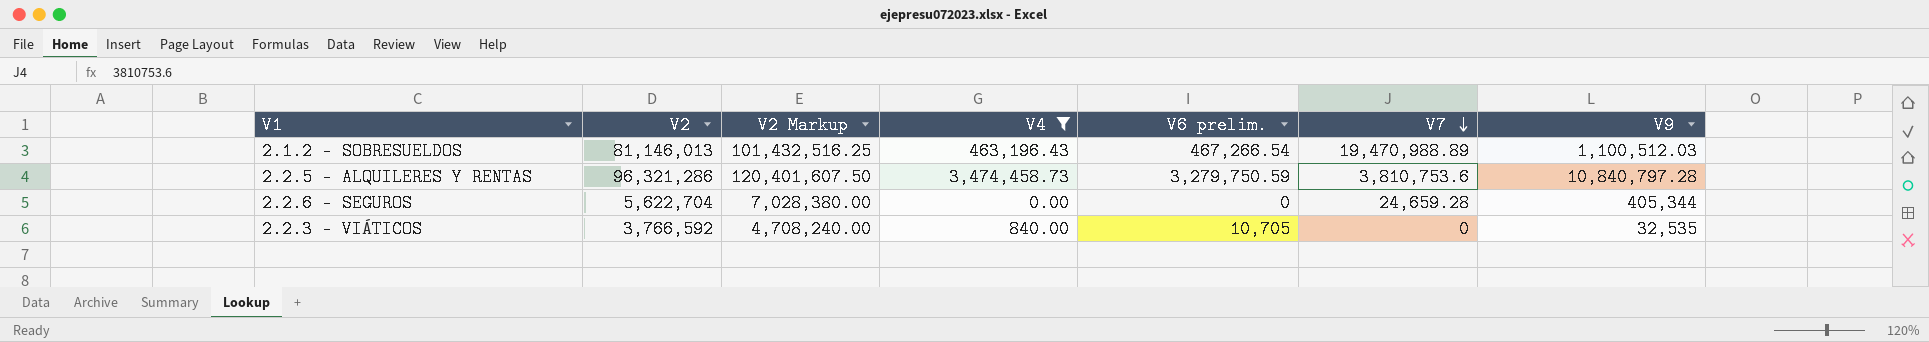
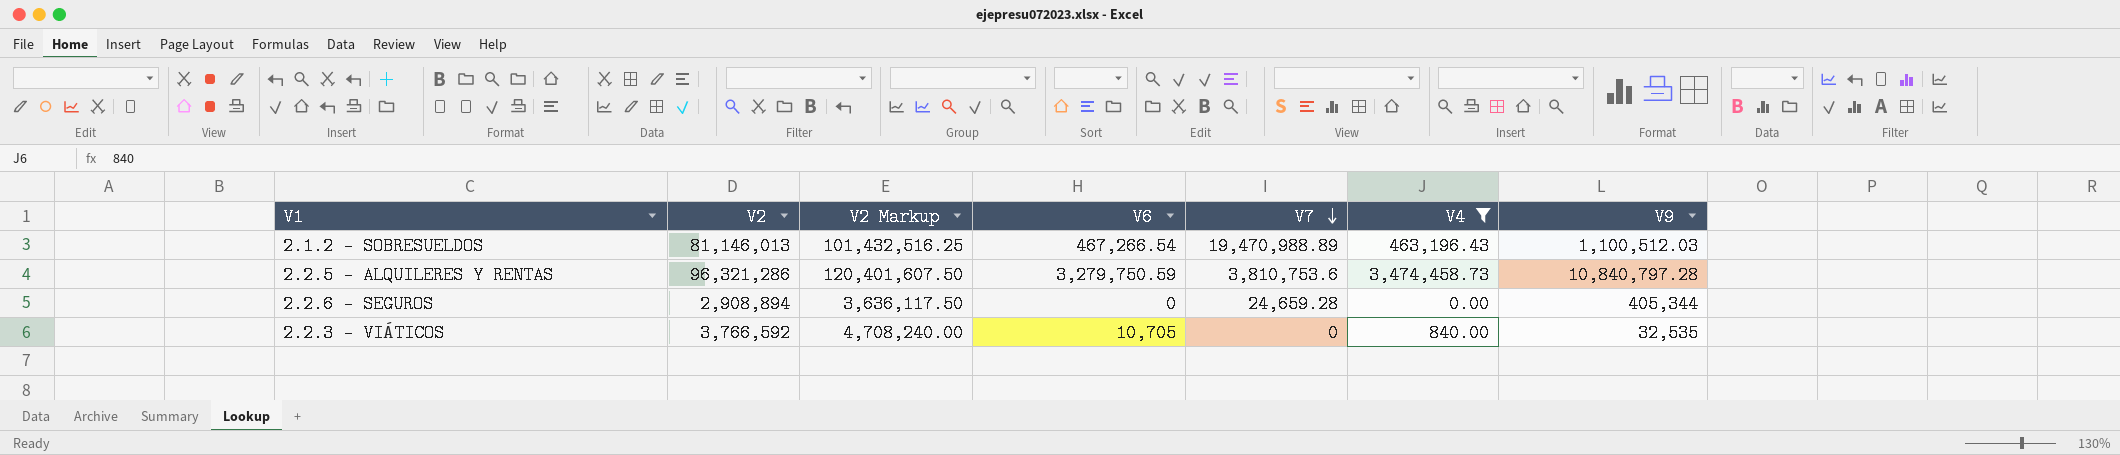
column name: V6 prelim. -> V6
column V4 | position: 4 -> 6
2.2.6 - SEGUROS | V2: 5,622,704 -> 2,908,894
2.2.6 - SEGUROS | V2 Markup: 7,028,380.00 -> 3,636,117.50

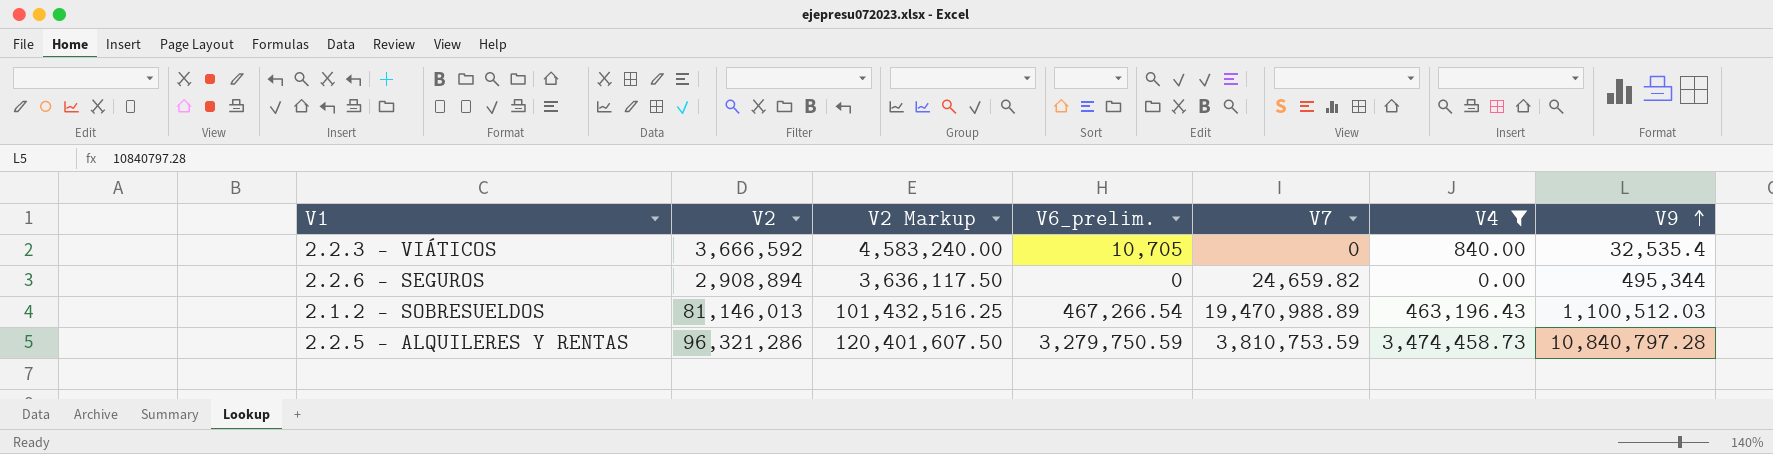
row order: V7 descending -> V9 ascending
column name: V6 -> V6_prelim.
2.2.3 - VIÁTICOS | V2: 3,766,592 -> 3,666,592
2.2.3 - VIÁTICOS | V2 Markup: 4,708,240.00 -> 4,583,240.00
2.2.3 - VIÁTICOS | V9: 32,535 -> 32,535.4
2.2.6 - SEGUROS | V7: 24,659.28 -> 24,659.82
2.2.6 - SEGUROS | V9: 405,344 -> 495,344
2.2.5 - ALQUILERES Y RENTAS | V7: 3,810,753.6 -> 3,810,753.59

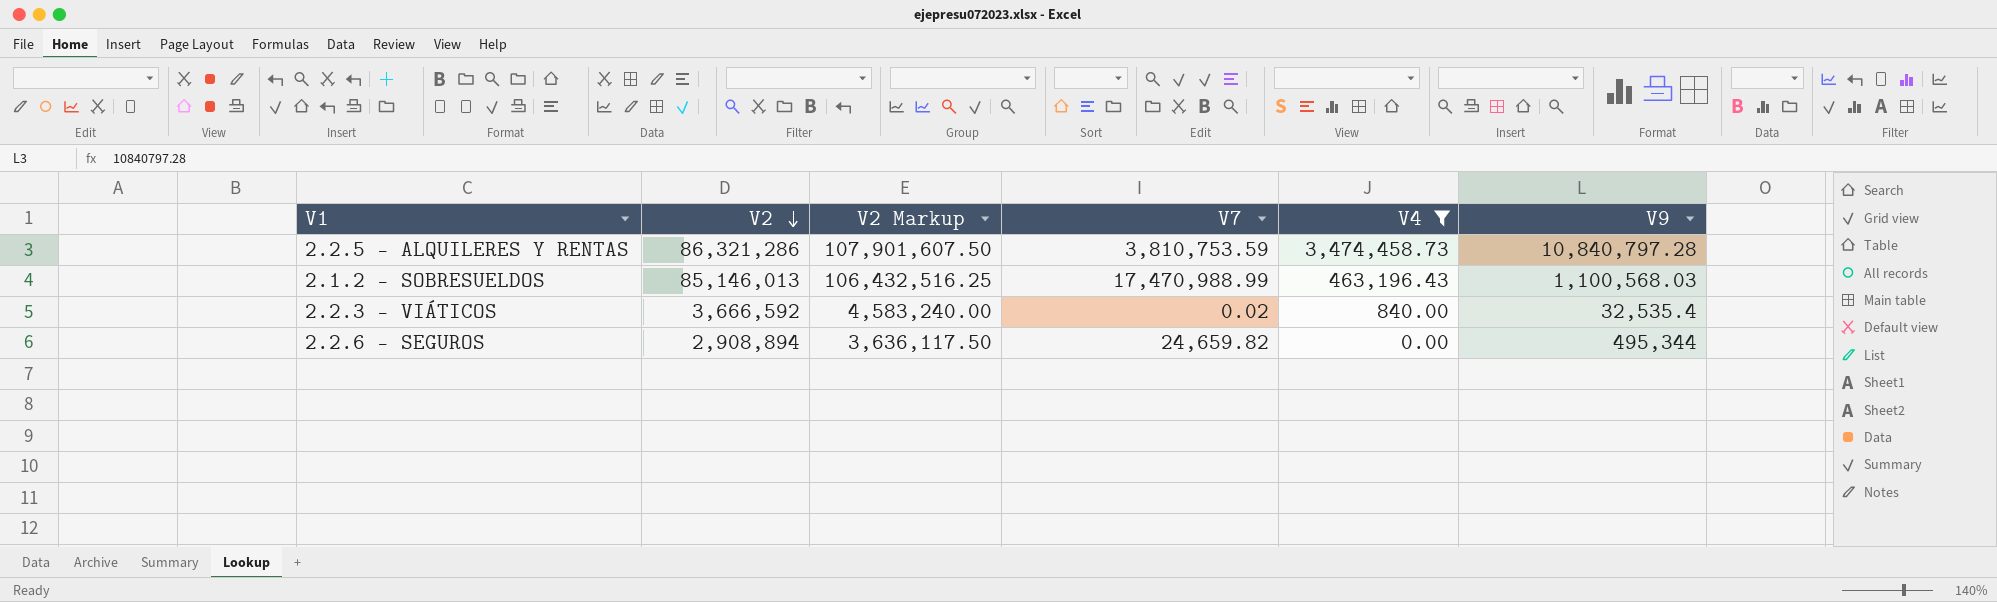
row order: V9 ascending -> V2 descending
column V6_prelim. | position: 4 -> none
2.2.5 - ALQUILERES Y RENTAS | V2: 96,321,286 -> 86,321,286
2.2.5 - ALQUILERES Y RENTAS | V2 Markup: 120,401,607.50 -> 107,901,607.50
2.1.2 - SOBRESUELDOS | V2: 81,146,013 -> 85,146,013
2.1.2 - SOBRESUELDOS | V2 Markup: 101,432,516.25 -> 106,432,516.25
2.1.2 - SOBRESUELDOS | V7: 19,470,988.89 -> 17,470,988.99
2.1.2 - SOBRESUELDOS | V9: 1,100,512.03 -> 1,100,568.03
2.2.3 - VIÁTICOS | V7: 0 -> 0.02

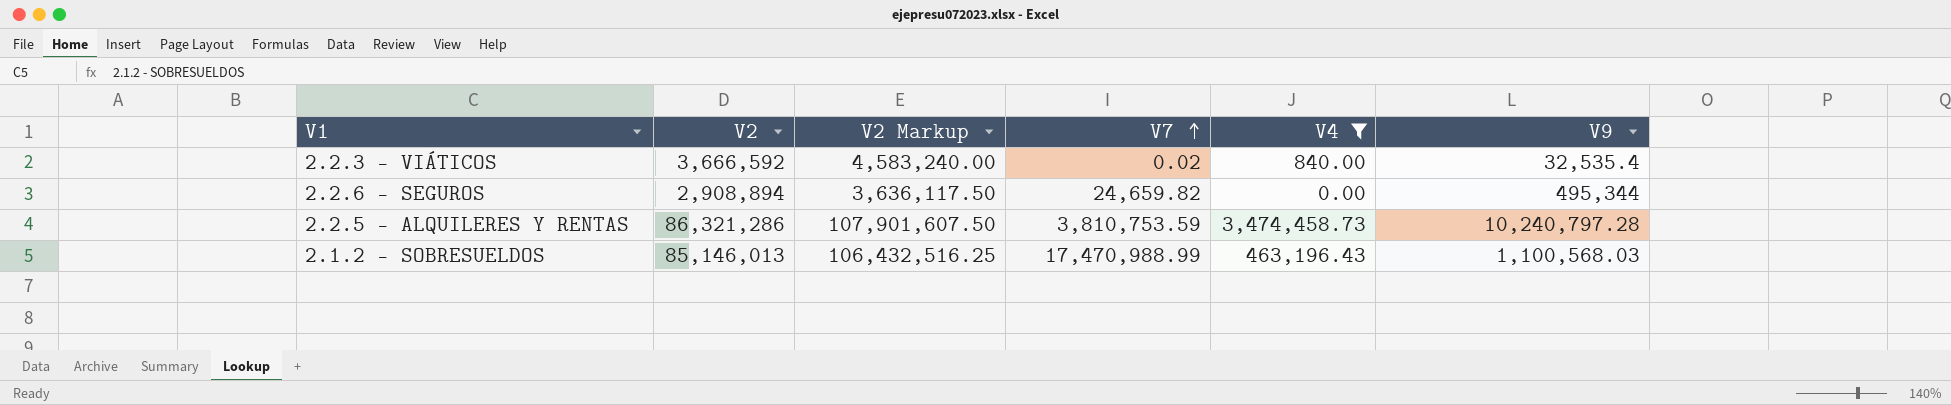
row order: V2 descending -> V7 ascending
2.2.5 - ALQUILERES Y RENTAS | V9: 10,840,797.28 -> 10,240,797.28

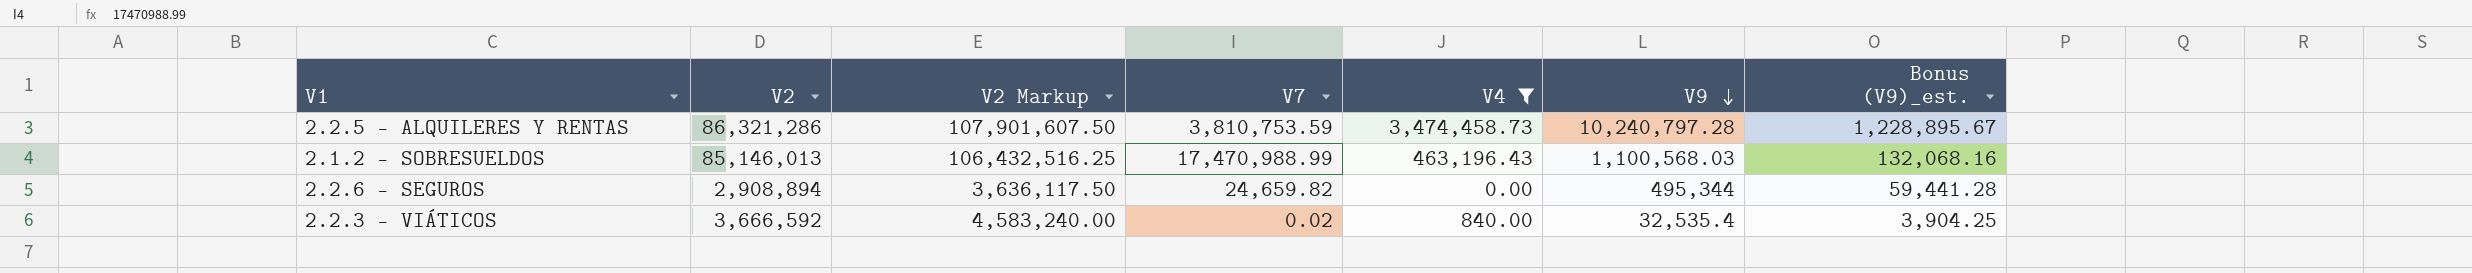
row order: V7 ascending -> V9 descending
column Bonus (V9)_est. | formula: none -> [V9] * 0.12

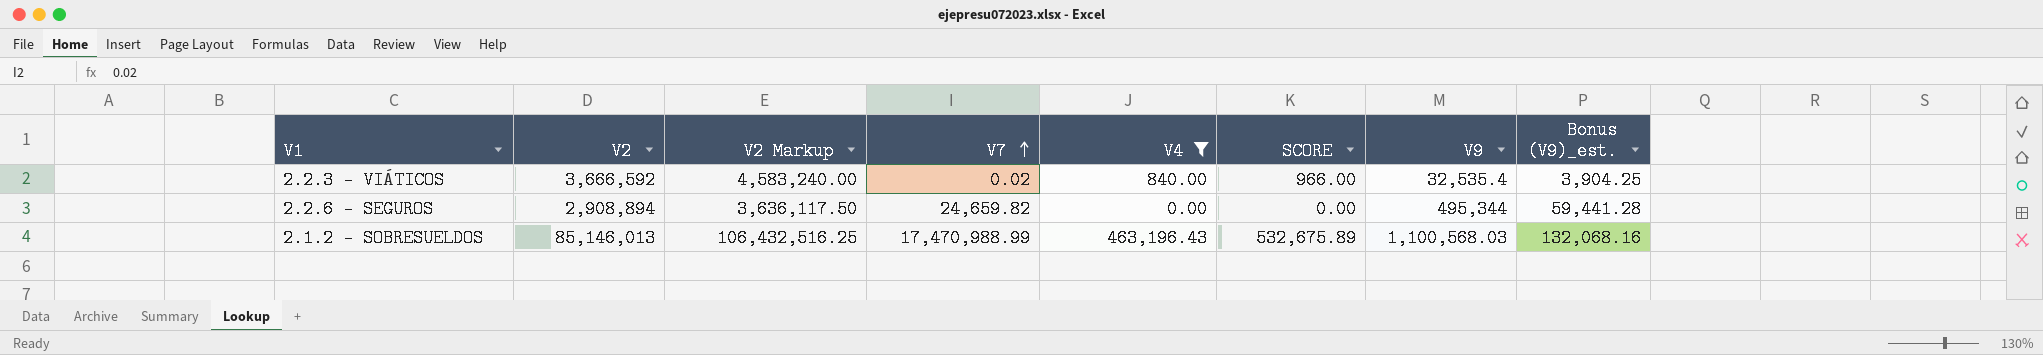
row order: V9 descending -> V7 ascending
column SCORE | formula: none -> [V4] * 1.15
row 2.2.5 - ALQUILERES Y RENTAS: 86,321,286 | 107,901,607.50 | 3,810,753.59 | 3,474,458.73 | 10,240,797.28 | 1,228,895.67 -> none

